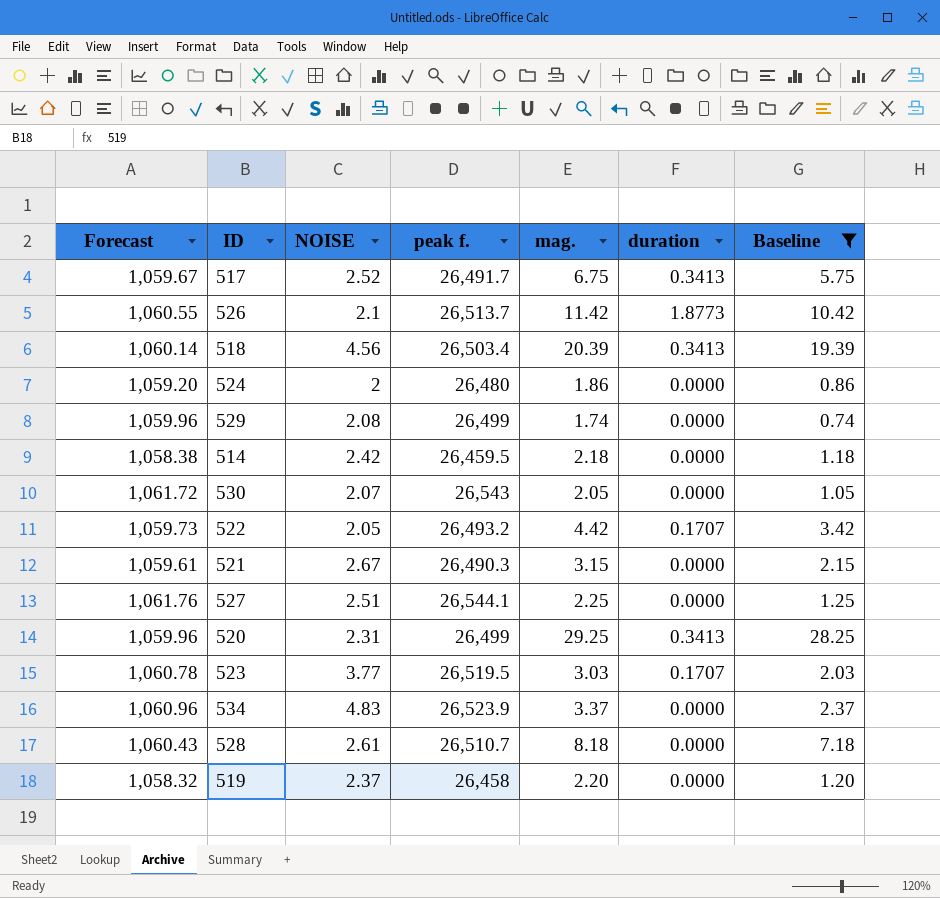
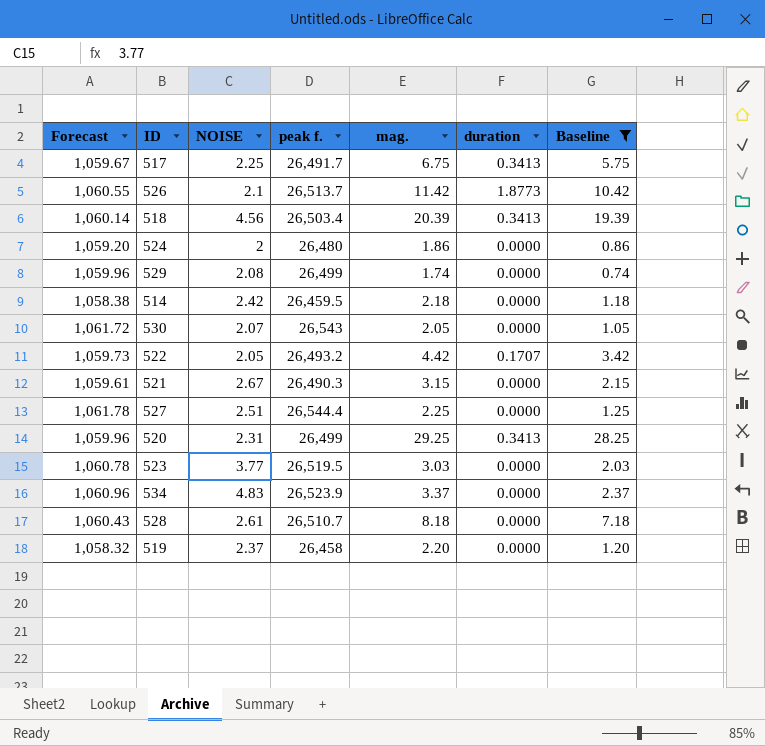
517 | NOISE: 2.52 -> 2.25
527 | Forecast: 1,061.76 -> 1,061.78
527 | peak f.: 26,544.1 -> 26,544.4
523 | duration: 0.1707 -> 0.0000

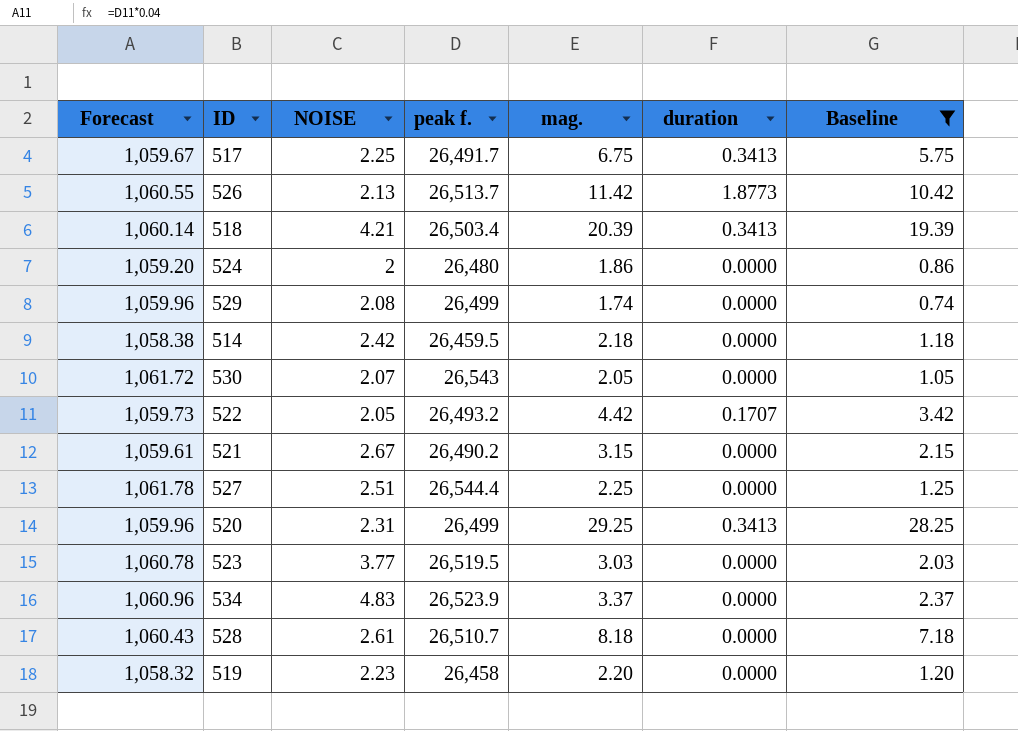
526 | NOISE: 2.1 -> 2.13
518 | NOISE: 4.56 -> 4.21
521 | peak f.: 26,490.3 -> 26,490.2
519 | NOISE: 2.37 -> 2.23

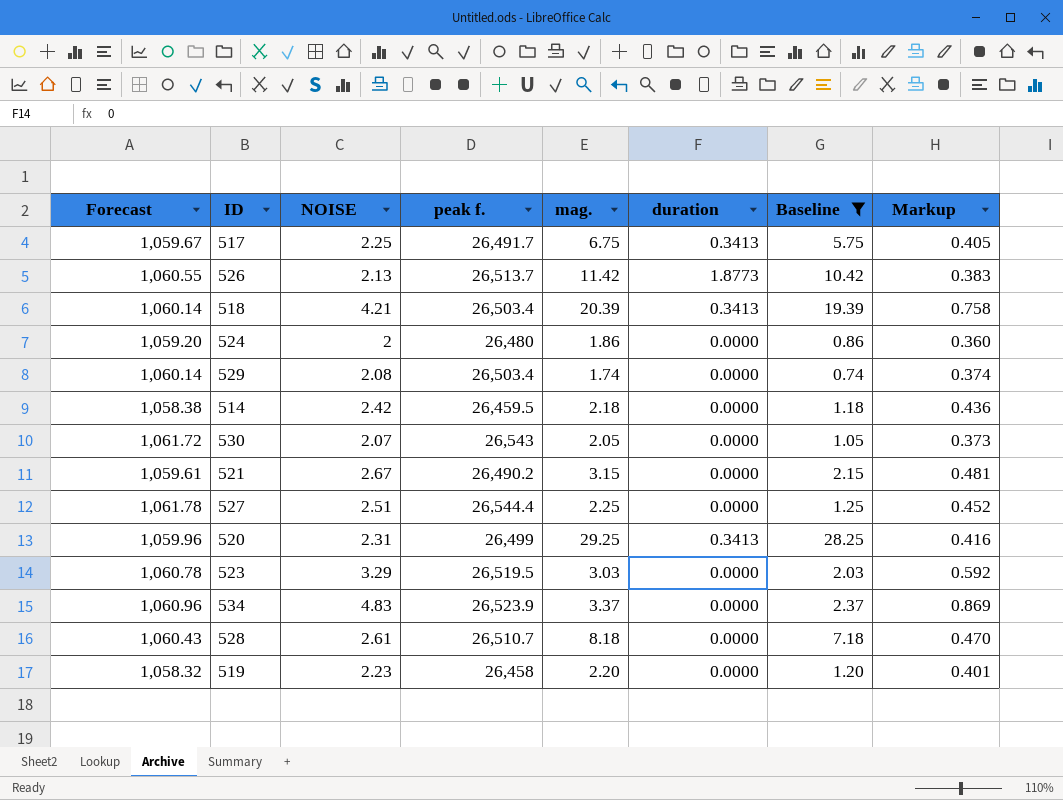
column Markup | formula: none -> [NOISE] * 0.18
row 522: 1,059.73 | 2.05 | 26,493.2 | 4.42 | 0.1707 | 3.42 -> none
529 | Forecast: 1,059.96 -> 1,060.14
529 | peak f.: 26,499 -> 26,503.4
523 | NOISE: 3.77 -> 3.29

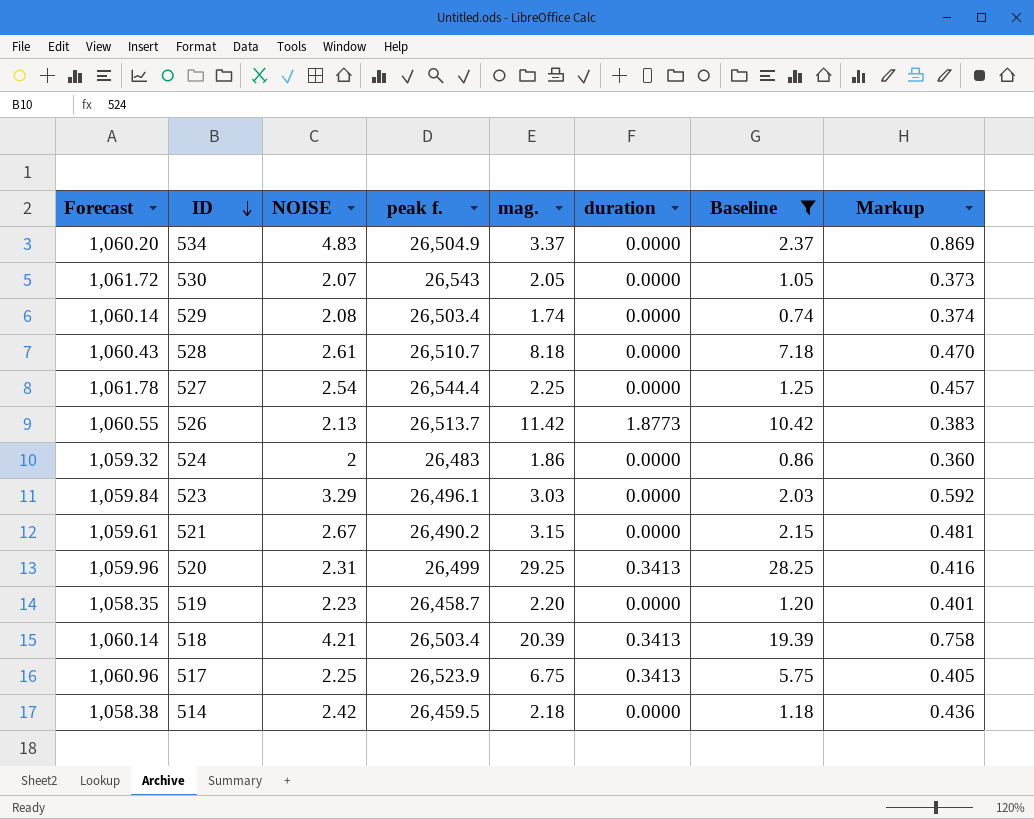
row order: none -> ID descending
534 | Forecast: 1,060.96 -> 1,060.20
534 | peak f.: 26,523.9 -> 26,504.9
527 | NOISE: 2.51 -> 2.54
527 | Markup: 0.452 -> 0.457
524 | Forecast: 1,059.20 -> 1,059.32
524 | peak f.: 26,480 -> 26,483
523 | Forecast: 1,060.78 -> 1,059.84
523 | peak f.: 26,519.5 -> 26,496.1
519 | Forecast: 1,058.32 -> 1,058.35
519 | peak f.: 26,458 -> 26,458.7
517 | Forecast: 1,059.67 -> 1,060.96
517 | peak f.: 26,491.7 -> 26,523.9

